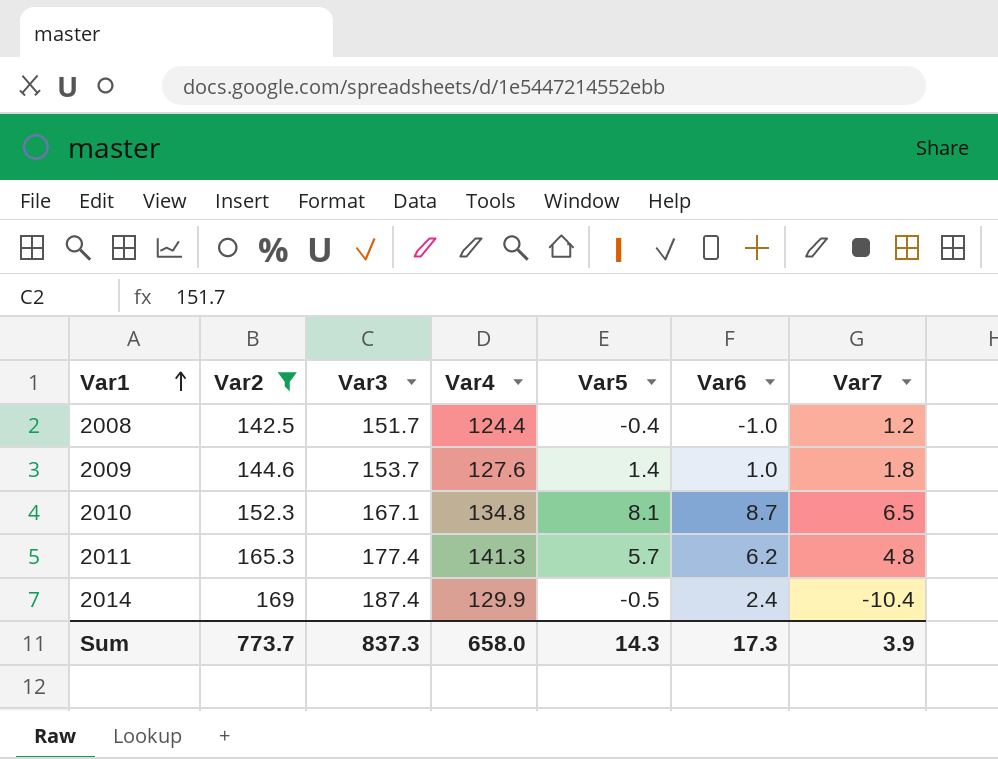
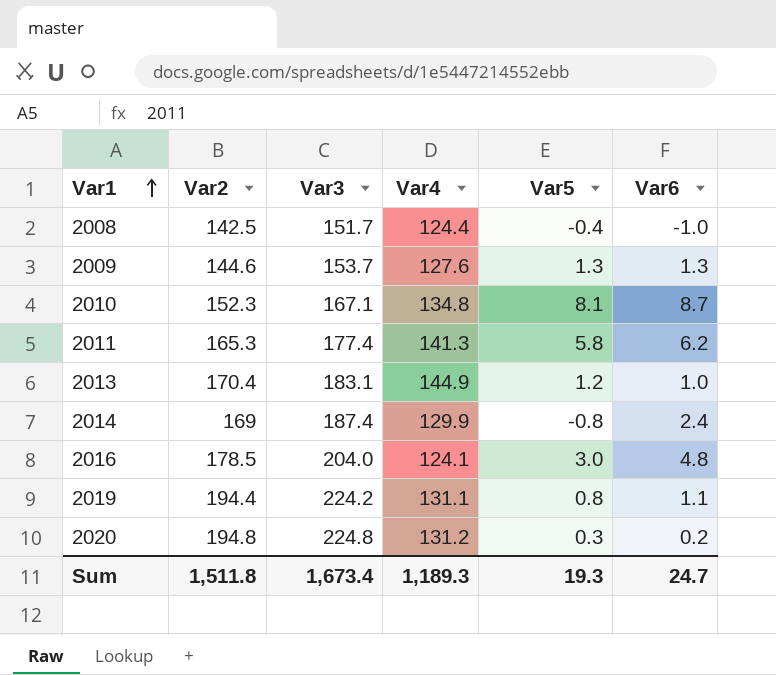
filter: Var2 <= 169 -> none
column Var7 | position: 7 -> none
2009 | Var5: 1.4 -> 1.3
2009 | Var6: 1.0 -> 1.3
2011 | Var5: 5.7 -> 5.8
2014 | Var5: -0.5 -> -0.8
Sum | Var2: 773.7 -> 1,511.8
Sum | Var3: 837.3 -> 1,673.4
Sum | Var4: 658.0 -> 1,189.3
Sum | Var5: 14.3 -> 19.3
Sum | Var6: 17.3 -> 24.7

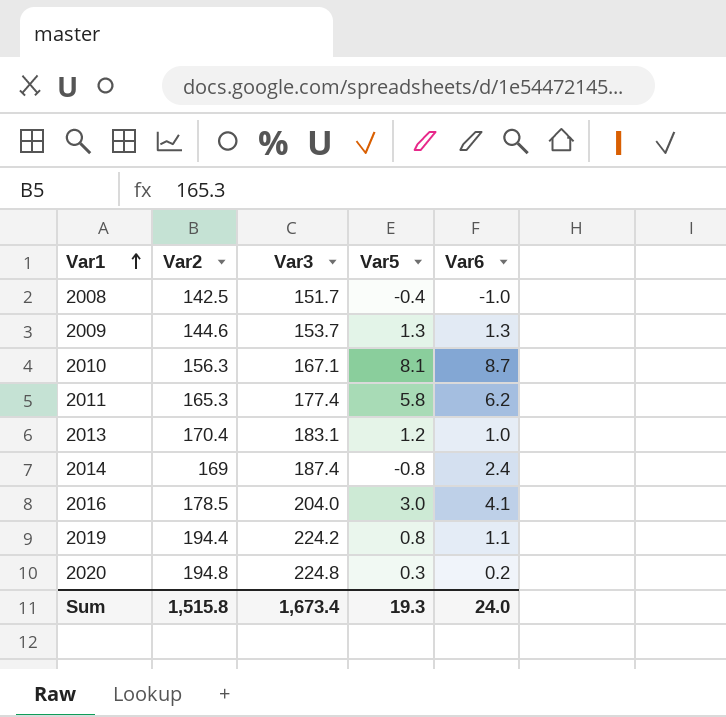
column Var4 | position: 4 -> none
2010 | Var2: 152.3 -> 156.3
2016 | Var6: 4.8 -> 4.1
Sum | Var2: 1,511.8 -> 1,515.8
Sum | Var6: 24.7 -> 24.0

